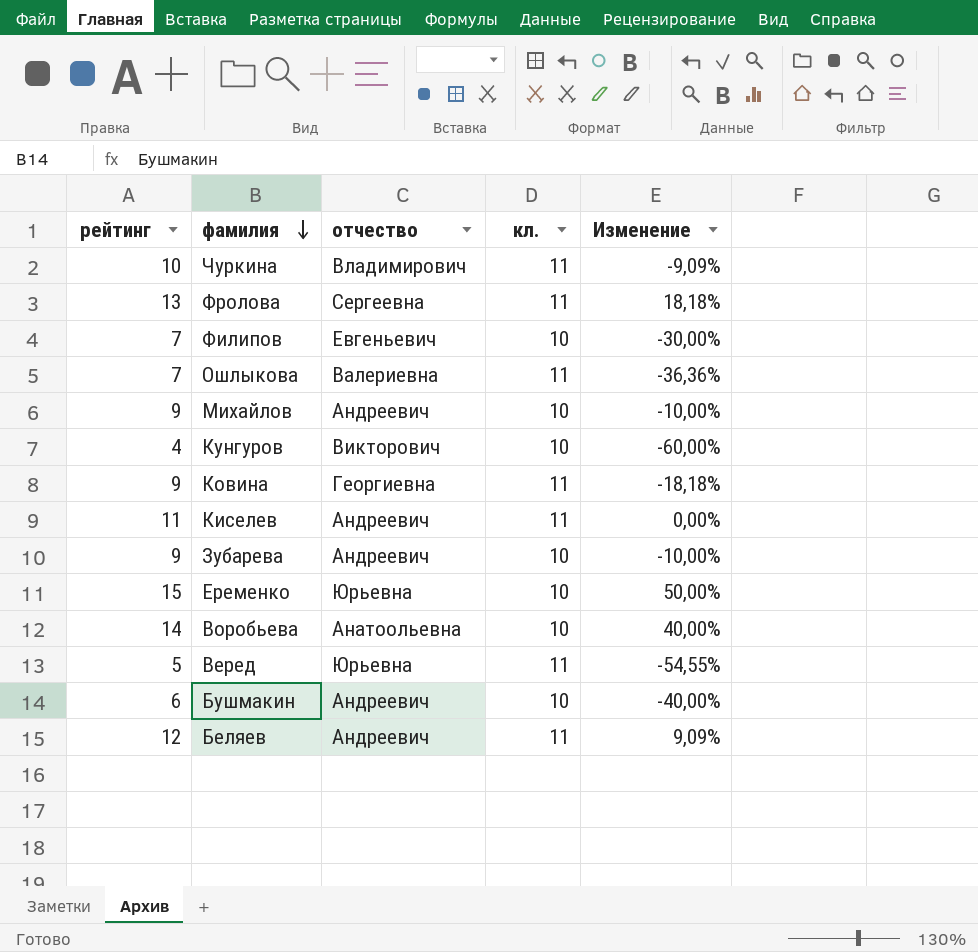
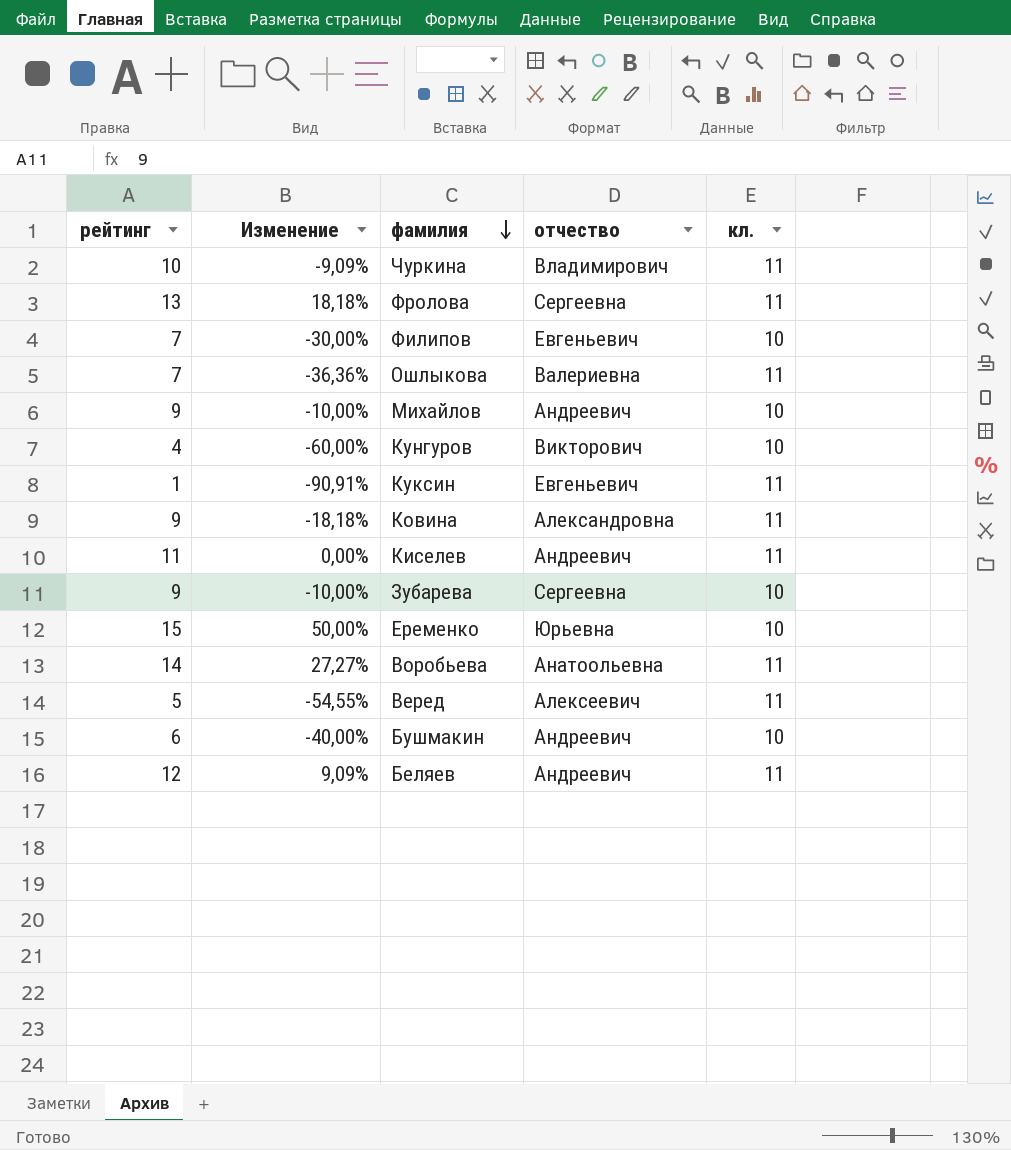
column Изменение | position: 5 -> 2
row Куксин: none -> 1 | -90,91% | Евгеньевич | 11
Ковина | отчество: Георгиевна -> Александровна
Зубарева | отчество: Андреевич -> Сергеевна
Воробьева | Изменение: 40,00% -> 27,27%
Воробьева | кл.: 10 -> 11
Веред | отчество: Юрьевна -> Алексеевич

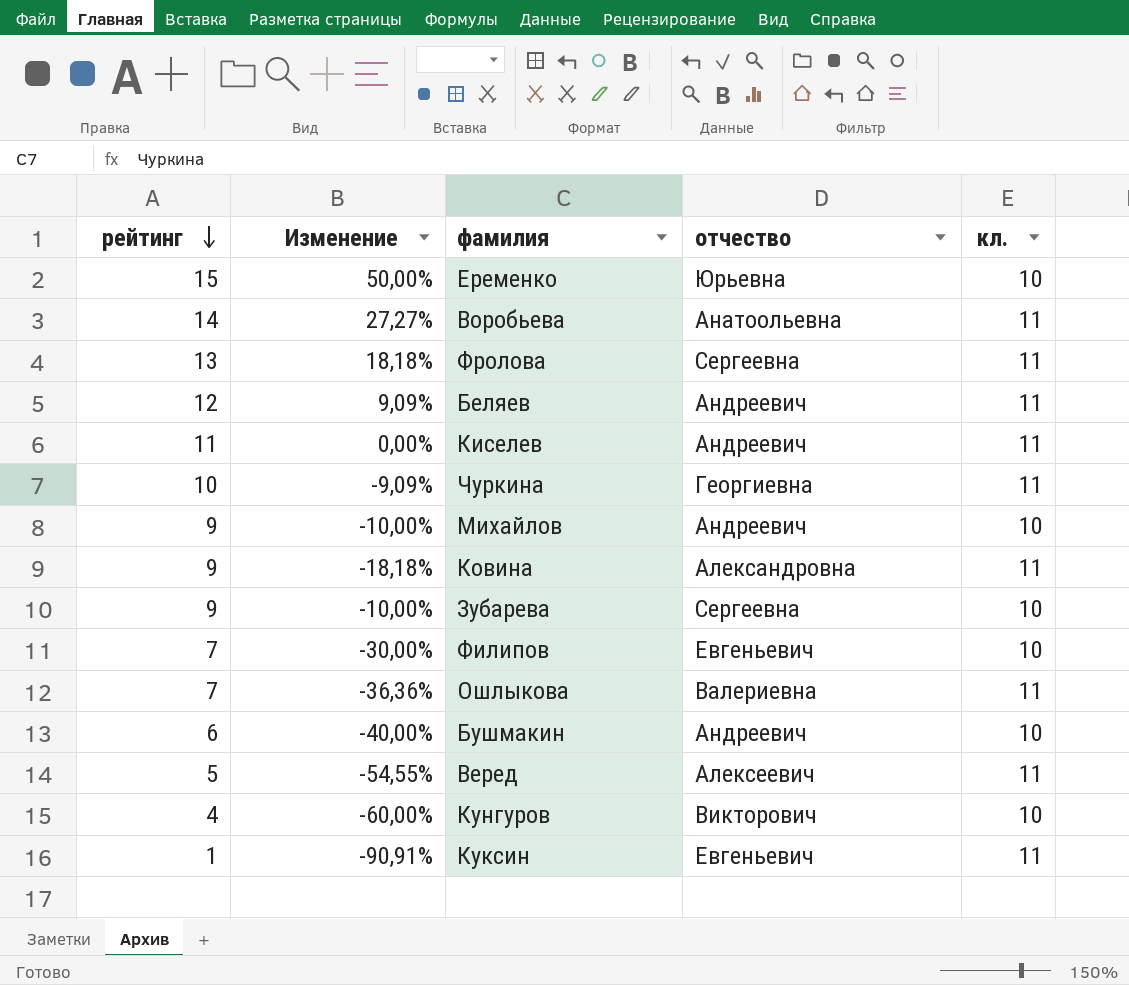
row order: фамилия descending -> рейтинг descending
Чуркина | отчество: Владимирович -> Георгиевна

